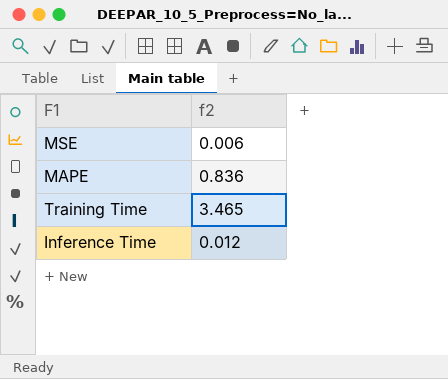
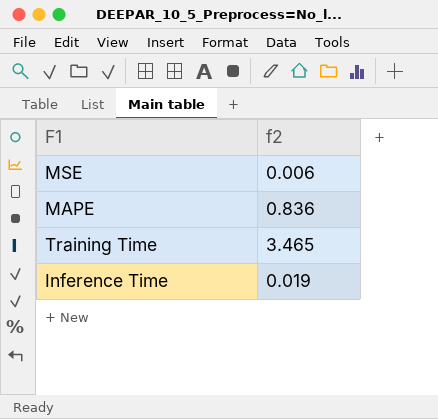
Inference Time | f2: 0.012 -> 0.019

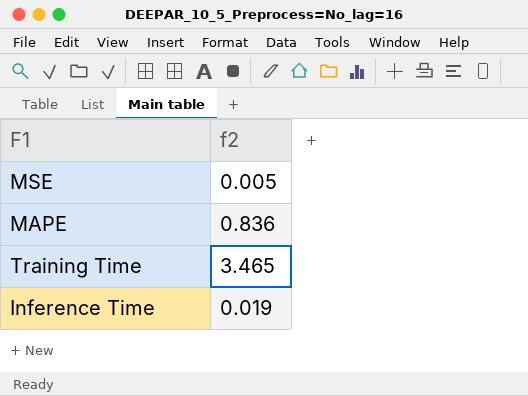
MSE | f2: 0.006 -> 0.005

